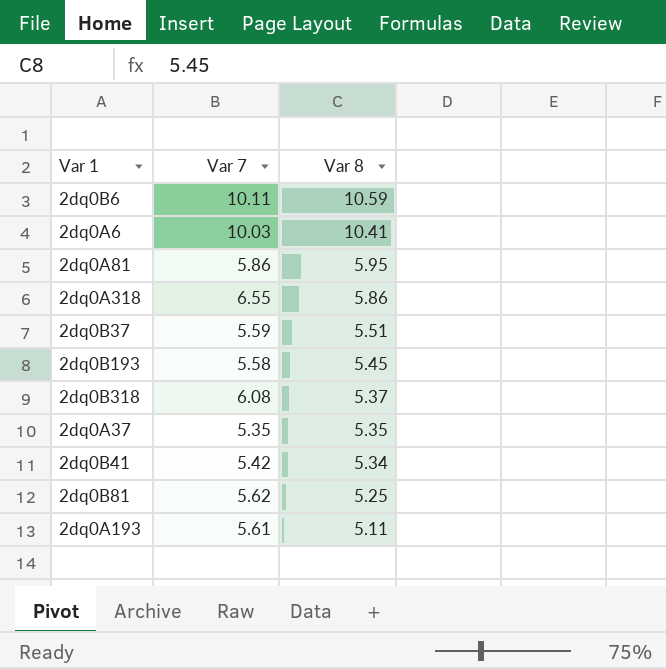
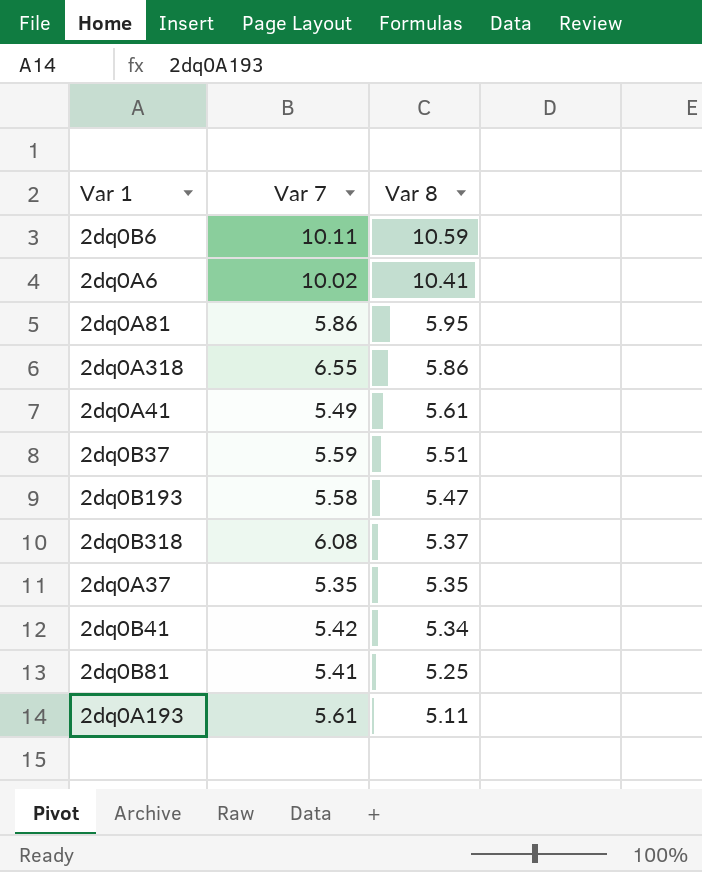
2dq0A6 | Var 7: 10.03 -> 10.02
row 2dq0A41: none -> 5.49 | 5.61
2dq0B193 | Var 8: 5.45 -> 5.47
2dq0B81 | Var 7: 5.62 -> 5.41

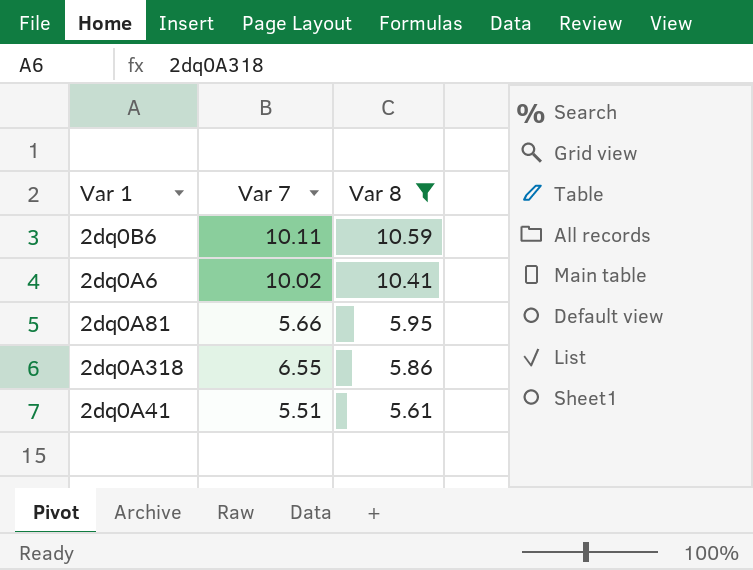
filter: none -> Var 8 >= 5.61
2dq0A81 | Var 7: 5.86 -> 5.66
2dq0A41 | Var 7: 5.49 -> 5.51

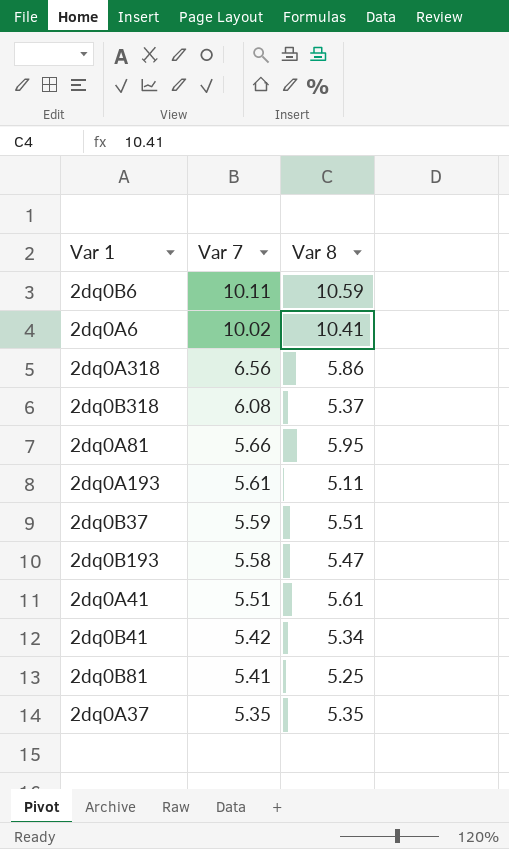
filter: Var 8 >= 5.61 -> none
row order: Var 8 descending -> Var 7 descending
2dq0A318 | Var 7: 6.55 -> 6.56

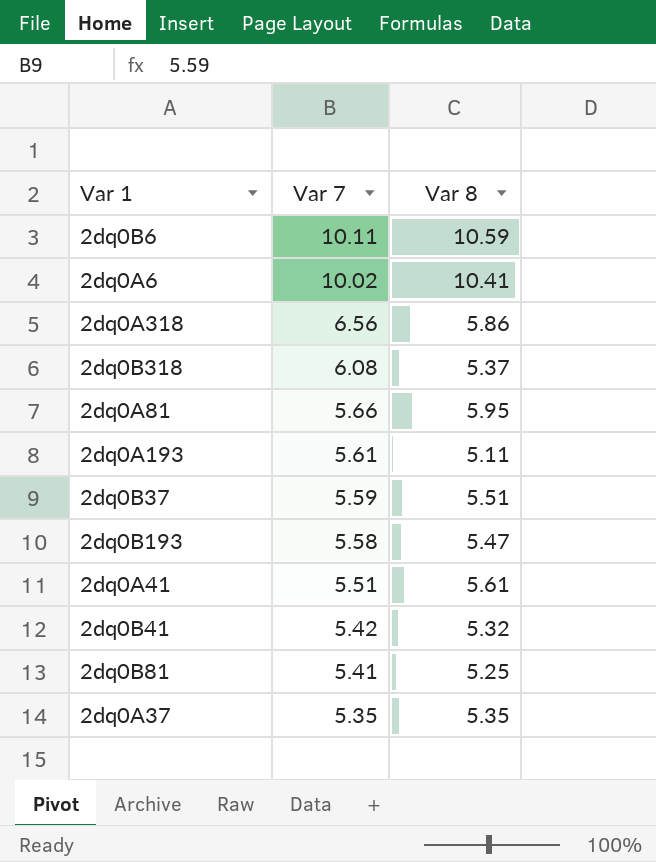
2dq0B41 | Var 8: 5.34 -> 5.32

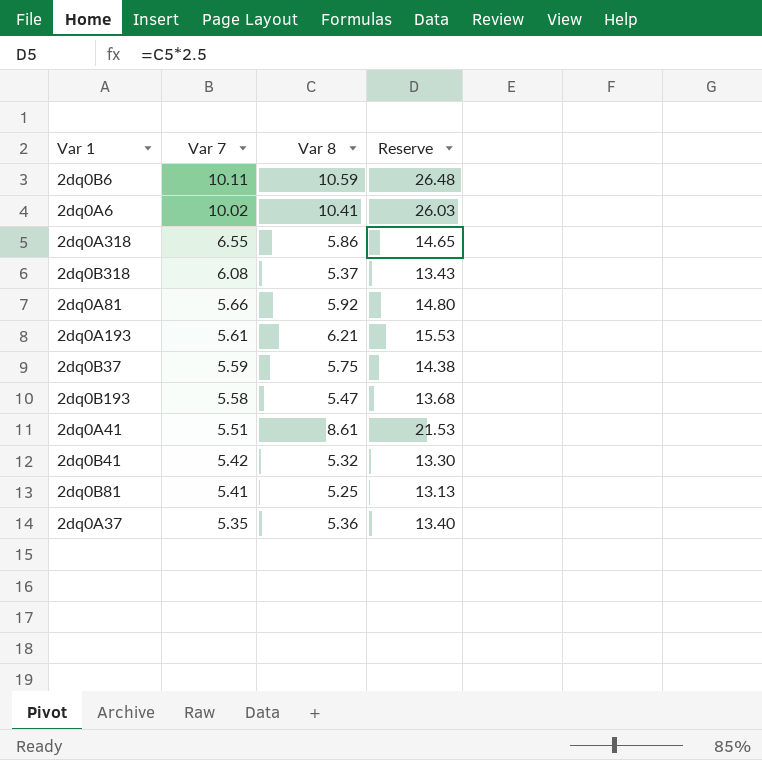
column Reserve | formula: none -> [Var 8] * 2.5
2dq0A318 | Var 7: 6.56 -> 6.55
2dq0A81 | Var 8: 5.95 -> 5.92
2dq0A193 | Var 8: 5.11 -> 6.21
2dq0B37 | Var 8: 5.51 -> 5.75
2dq0A41 | Var 8: 5.61 -> 8.61
2dq0A37 | Var 8: 5.35 -> 5.36

